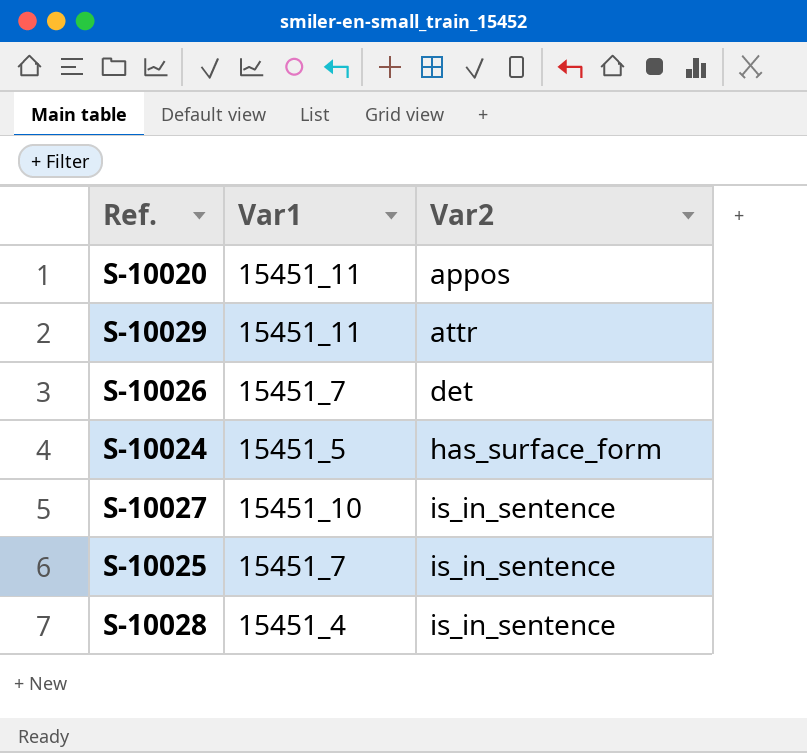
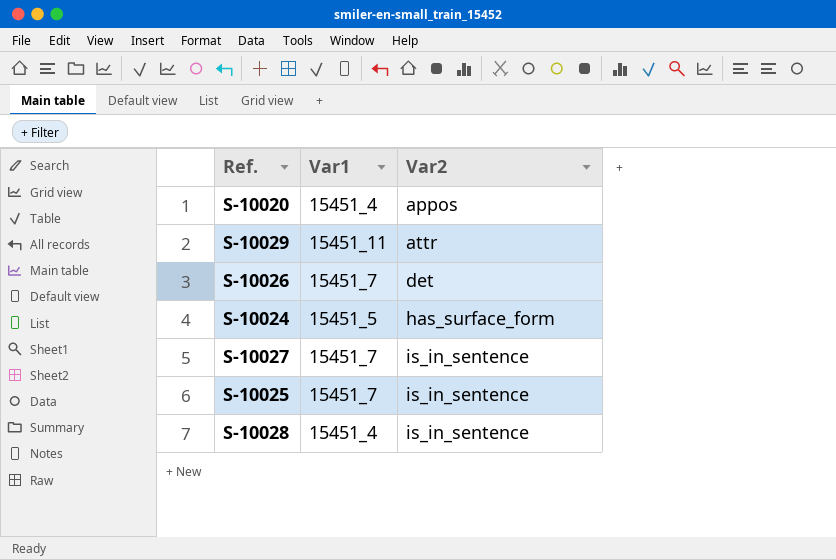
S-10020 | Var1: 15451_11 -> 15451_4
S-10027 | Var1: 15451_10 -> 15451_7

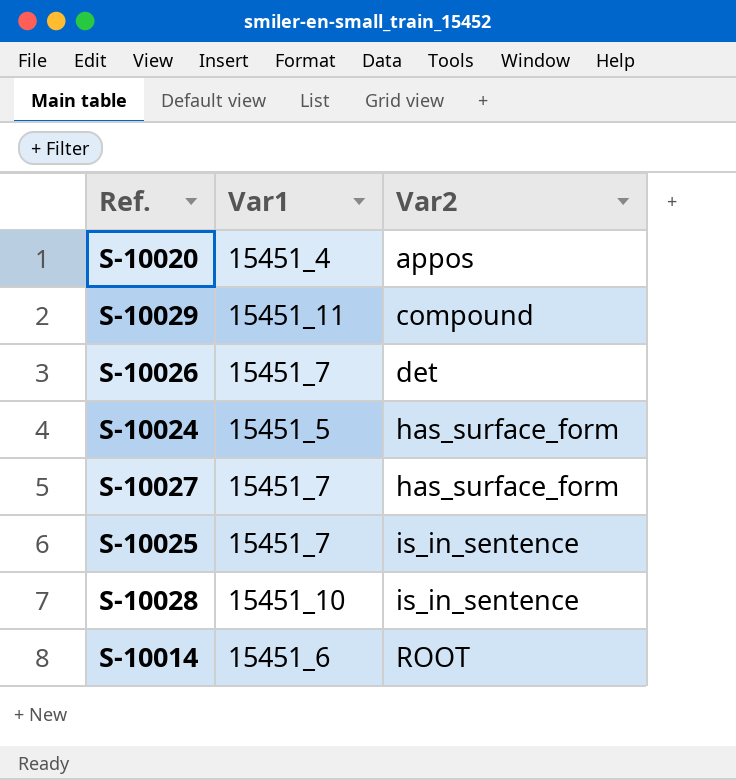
S-10029 | Var2: attr -> compound
S-10027 | Var2: is_in_sentence -> has_surface_form
S-10028 | Var1: 15451_4 -> 15451_10
row S-10014: none -> 15451_6 | ROOT

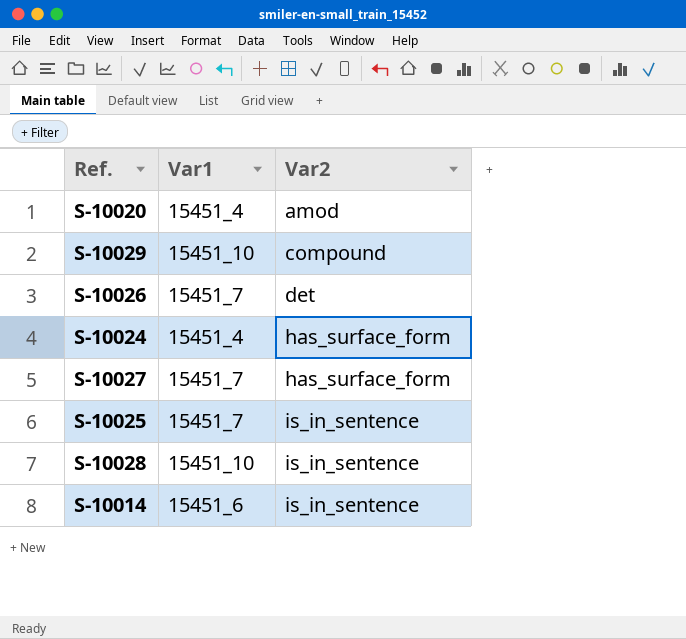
S-10020 | Var2: appos -> amod
S-10029 | Var1: 15451_11 -> 15451_10
S-10024 | Var1: 15451_5 -> 15451_4
S-10014 | Var2: ROOT -> is_in_sentence

